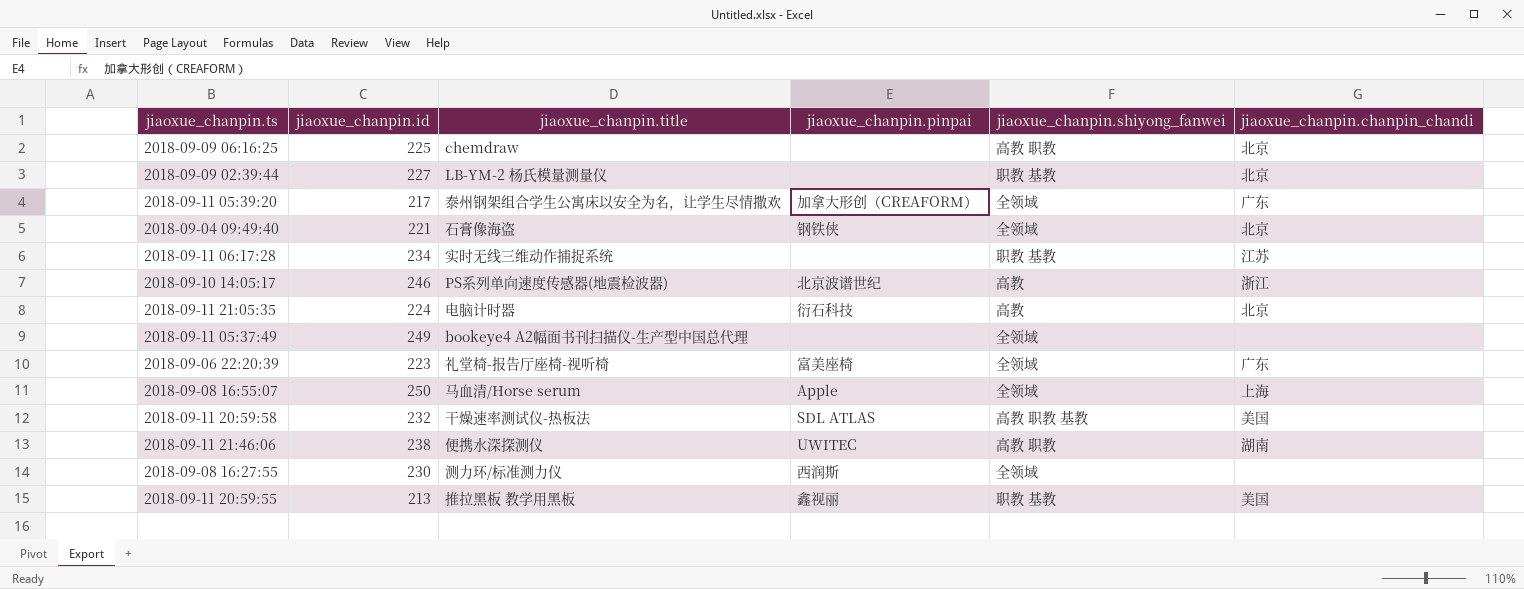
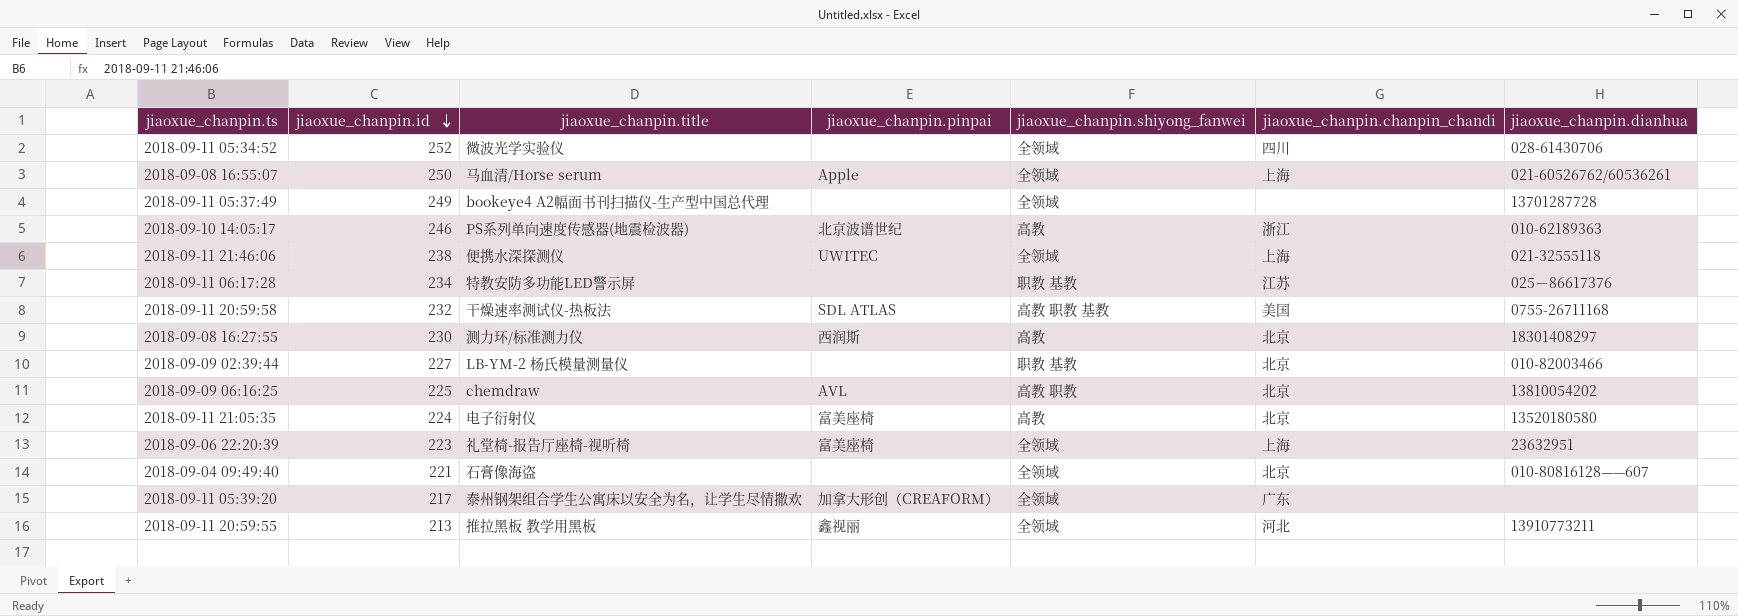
row order: none -> jiaoxue_chanpin.id descending
column jiaoxue_chanpin.dianhua | position: none -> 7
row 2018-09-11 05:34:52: none -> 252 | 微波光学实验仪 | none | 全领域 | 四川 | 028-61430706
2018-09-11 21:46:06 | jiaoxue_chanpin.shiyong_fanwei: 高教 职教 -> 全领域
2018-09-11 21:46:06 | jiaoxue_chanpin.chanpin_chandi: 湖南 -> 上海
2018-09-11 06:17:28 | jiaoxue_chanpin.title: 实时无线三维动作捕捉系统 -> 特教安防多功能LED警示屏
2018-09-08 16:27:55 | jiaoxue_chanpin.shiyong_fanwei: 全领域 -> 高教
2018-09-08 16:27:55 | jiaoxue_chanpin.chanpin_chandi: none -> 北京
2018-09-09 06:16:25 | jiaoxue_chanpin.pinpai: none -> AVL
2018-09-11 21:05:35 | jiaoxue_chanpin.title: 电脑计时器 -> 电子衍射仪
2018-09-11 21:05:35 | jiaoxue_chanpin.pinpai: 衍石科技 -> 富美座椅
2018-09-06 22:20:39 | jiaoxue_chanpin.chanpin_chandi: 广东 -> 上海
2018-09-04 09:49:40 | jiaoxue_chanpin.pinpai: 钢铁侠 -> none
2018-09-11 20:59:55 | jiaoxue_chanpin.shiyong_fanwei: 职教 基教 -> 全领域
2018-09-11 20:59:55 | jiaoxue_chanpin.chanpin_chandi: 美国 -> 河北

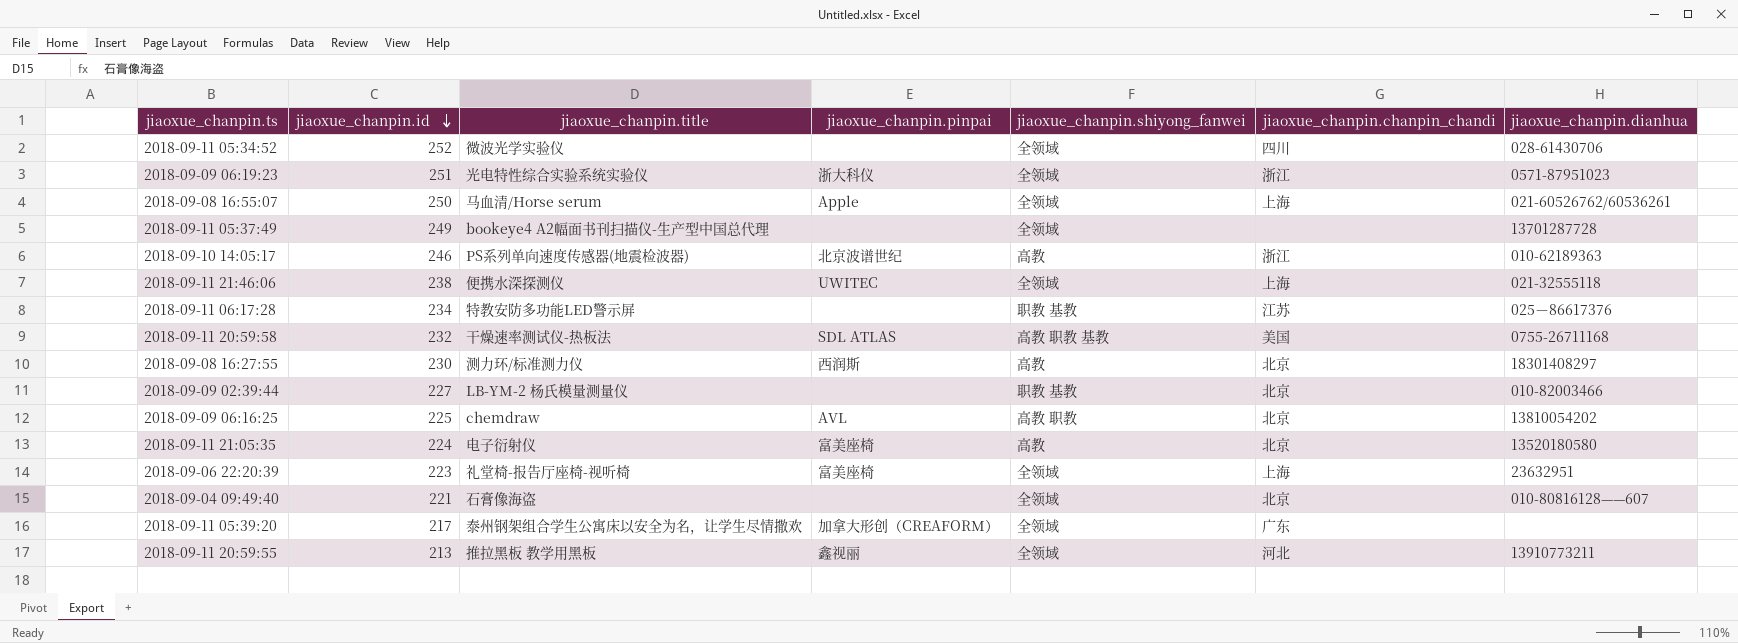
row 2018-09-09 06:19:23: none -> 251 | 光电特性综合实验系统实验仪 | 浙大科仪 | 全领域 | 浙江 | 0571-87951023

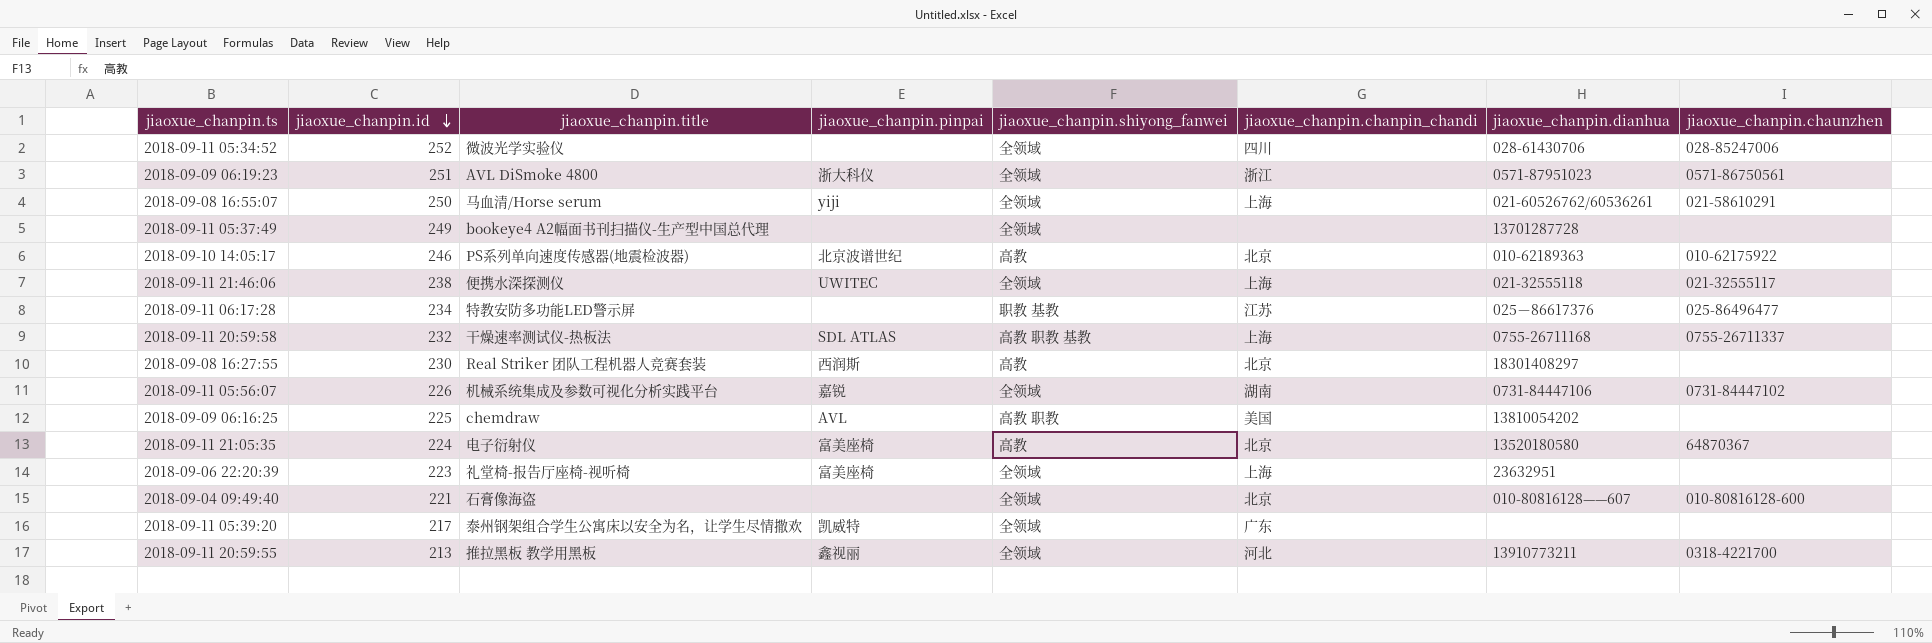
column jiaoxue_chanpin.chaunzhen | position: none -> 8
row 2018-09-09 02:39:44: 227 | LB-YM-2 杨氏模量测量仪 | none | 职教 基教 | 北京 | 010-82003466 -> none
2018-09-09 06:19:23 | jiaoxue_chanpin.title: 光电特性综合实验系统实验仪 -> AVL DiSmoke 4800
2018-09-08 16:55:07 | jiaoxue_chanpin.pinpai: Apple -> yiji
2018-09-10 14:05:17 | jiaoxue_chanpin.chanpin_chandi: 浙江 -> 北京
2018-09-11 20:59:58 | jiaoxue_chanpin.chanpin_chandi: 美国 -> 上海
2018-09-08 16:27:55 | jiaoxue_chanpin.title: 测力环/标准测力仪 -> Real Striker 团队工程机器人竞赛套装
row 2018-09-11 05:56:07: none -> 226 | 机械系统集成及参数可视化分析实践平台 | 嘉锐 | 全领域 | 湖南 | 0731-84447106 | 0731-84447102
2018-09-09 06:16:25 | jiaoxue_chanpin.chanpin_chandi: 北京 -> 美国
2018-09-11 05:39:20 | jiaoxue_chanpin.pinpai: 加拿大形创（CREAFORM） -> 凯威特

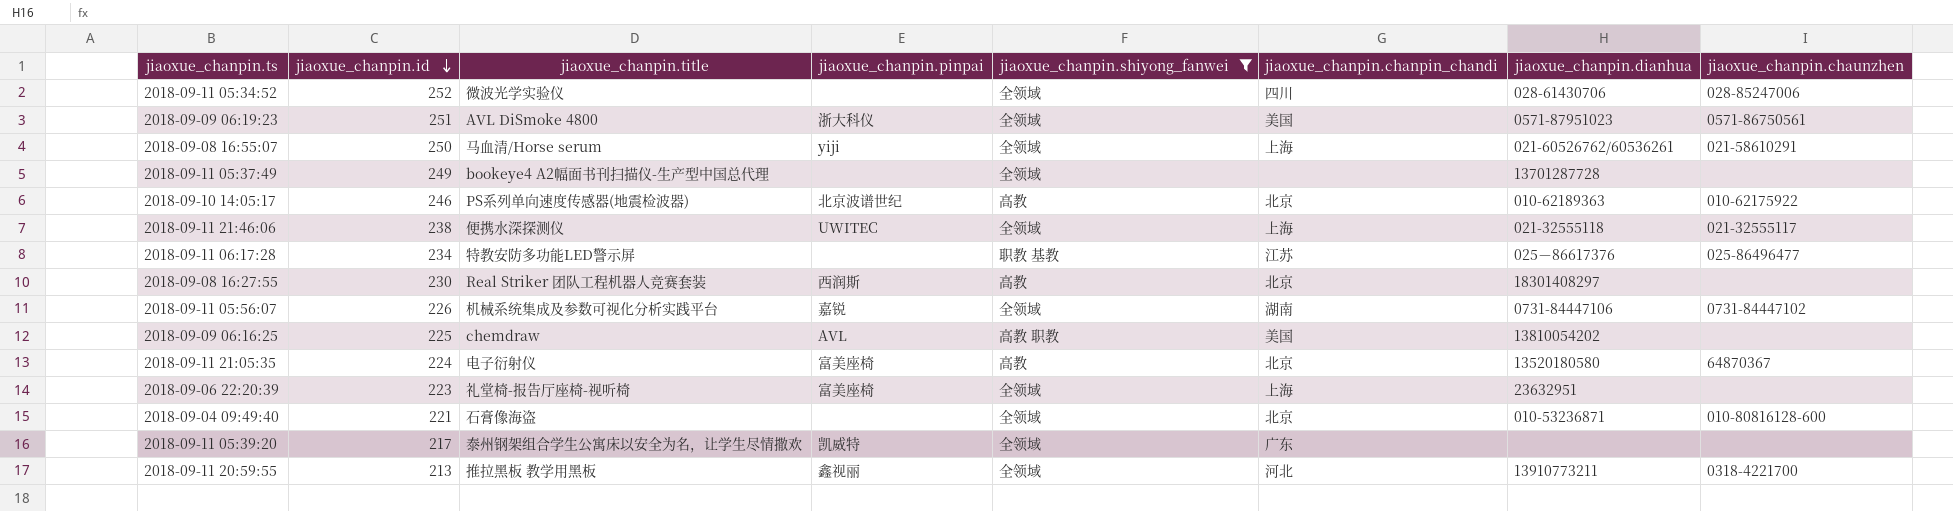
filter: none -> jiaoxue_chanpin.shiyong_fanwei != 高教 职教 基教
2018-09-09 06:19:23 | jiaoxue_chanpin.chanpin_chandi: 浙江 -> 美国
2018-09-04 09:49:40 | jiaoxue_chanpin.dianhua: 010-80816128——607 -> 010-53236871

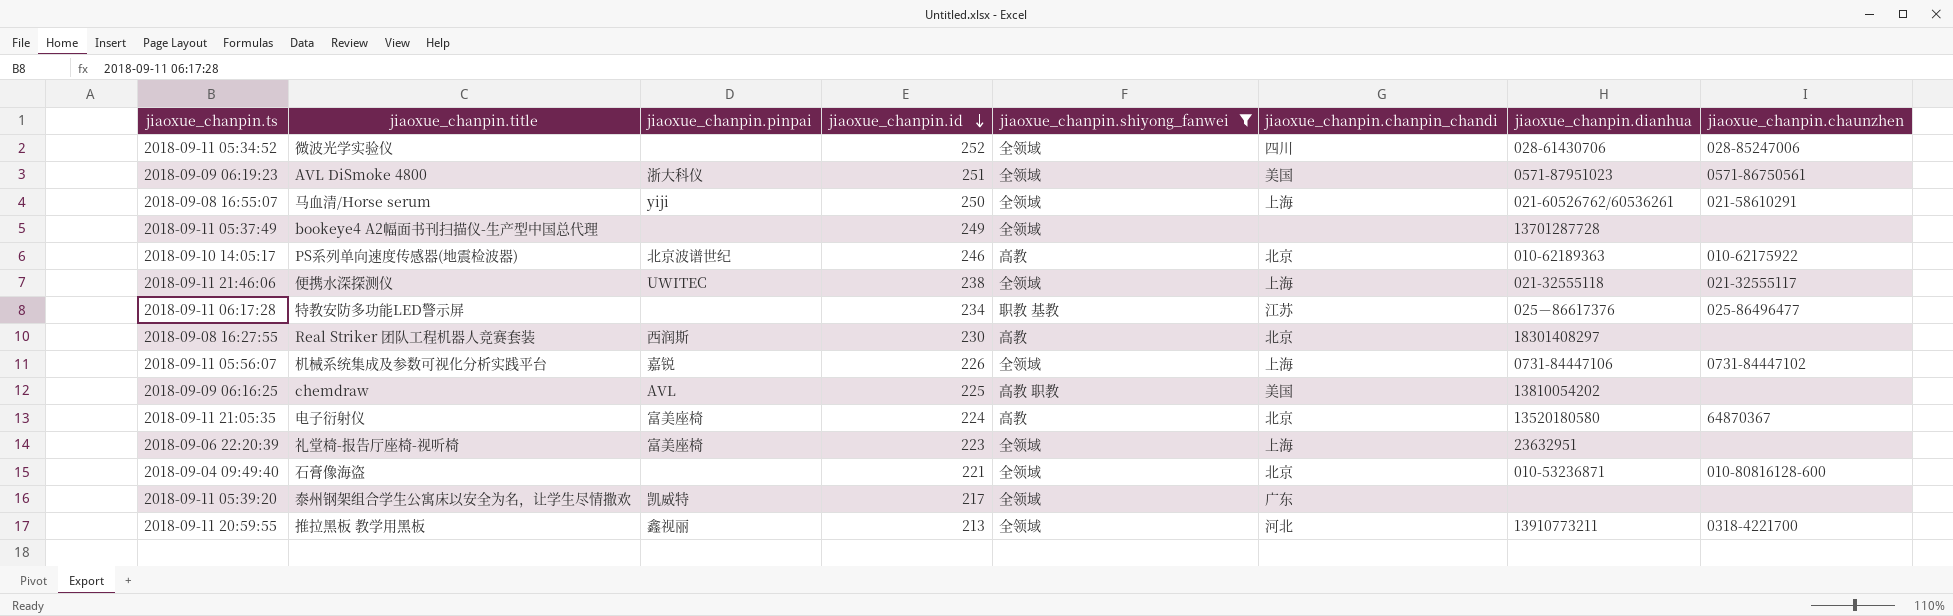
column jiaoxue_chanpin.id | position: 2 -> 4
2018-09-11 05:56:07 | jiaoxue_chanpin.chanpin_chandi: 湖南 -> 上海

